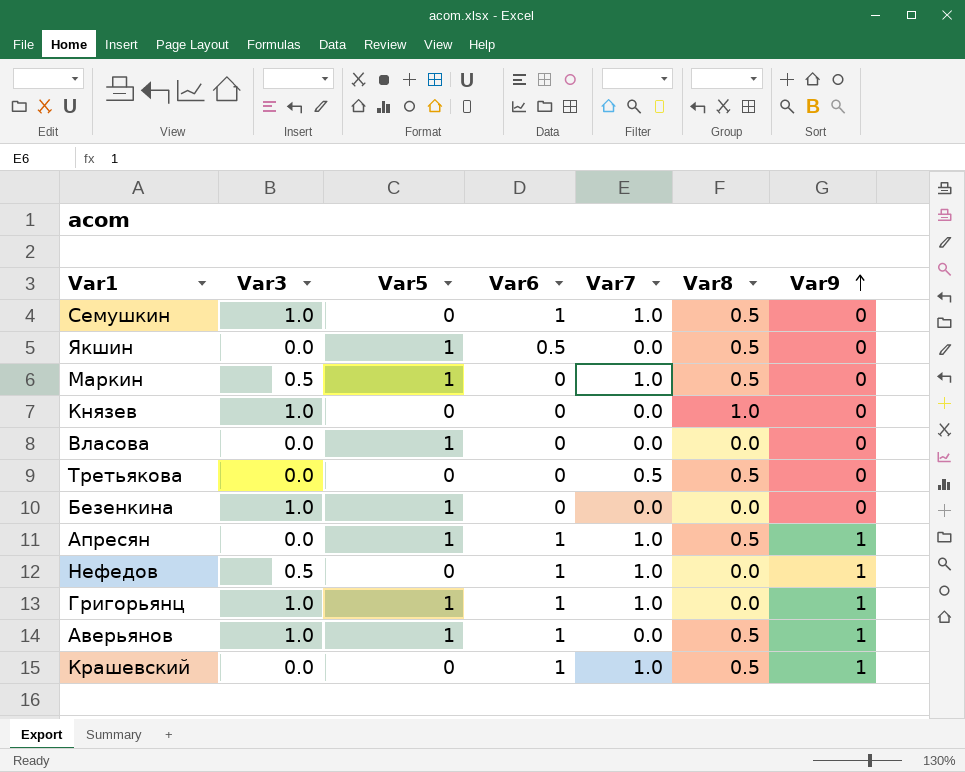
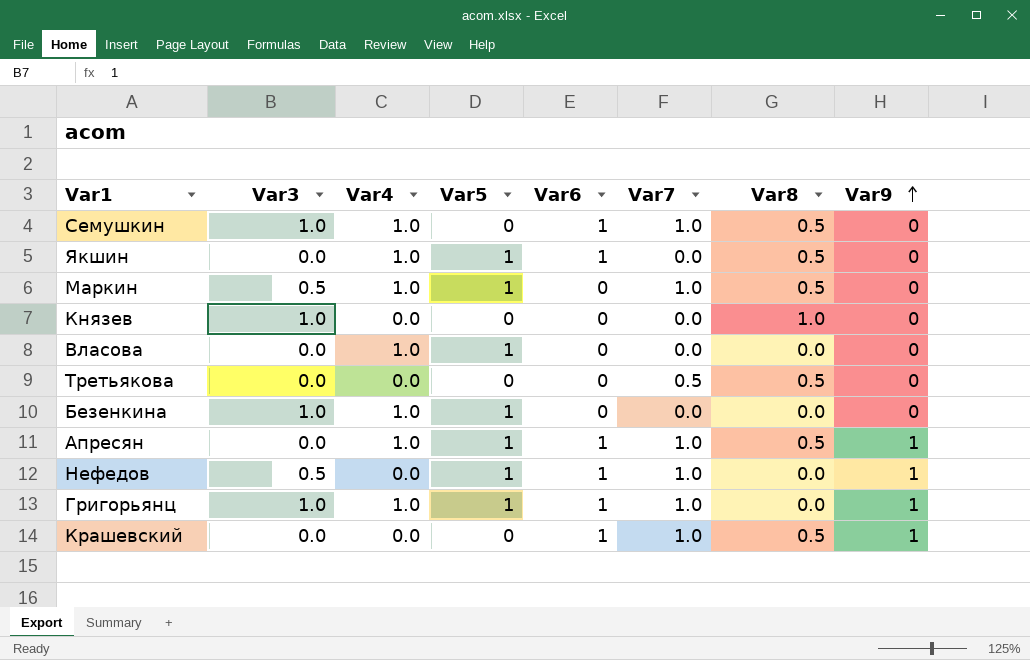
column Var4 | position: none -> 3
row Аверьянов: 1.0 | 1 | 1 | 0.0 | 0.5 | 1 -> none
Якшин | Var6: 0.5 -> 1
Нефедов | Var5: 0 -> 1

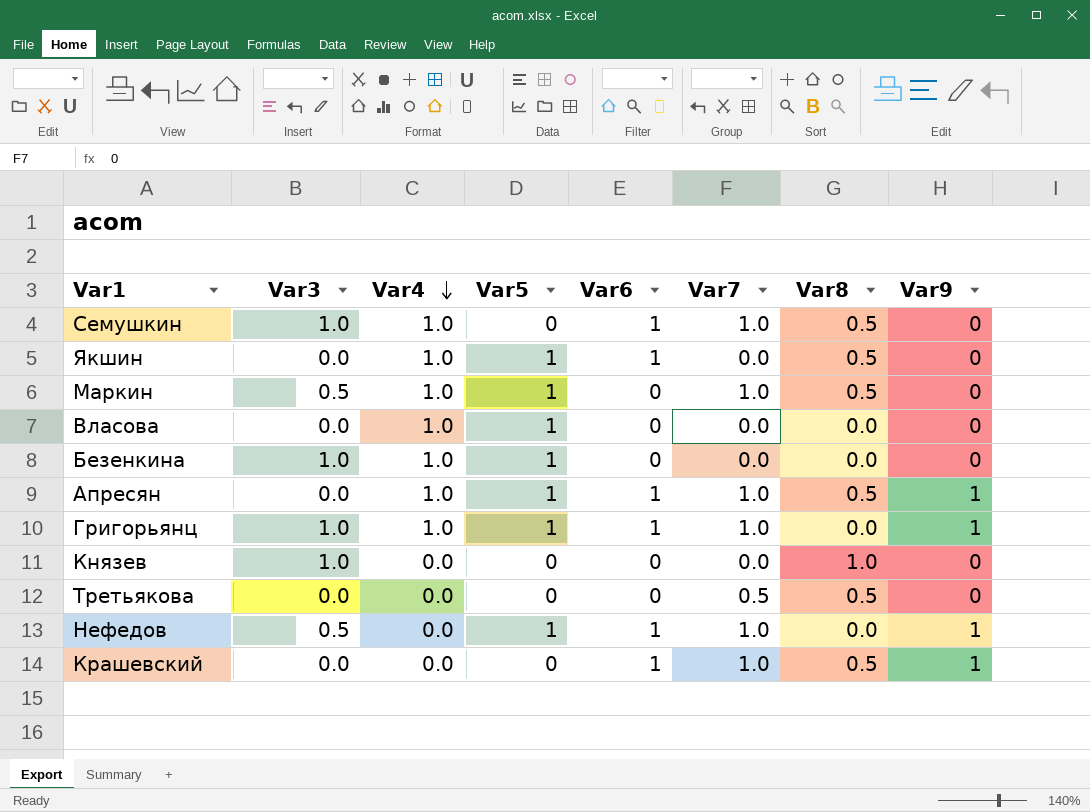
row order: Var9 ascending -> Var4 descending

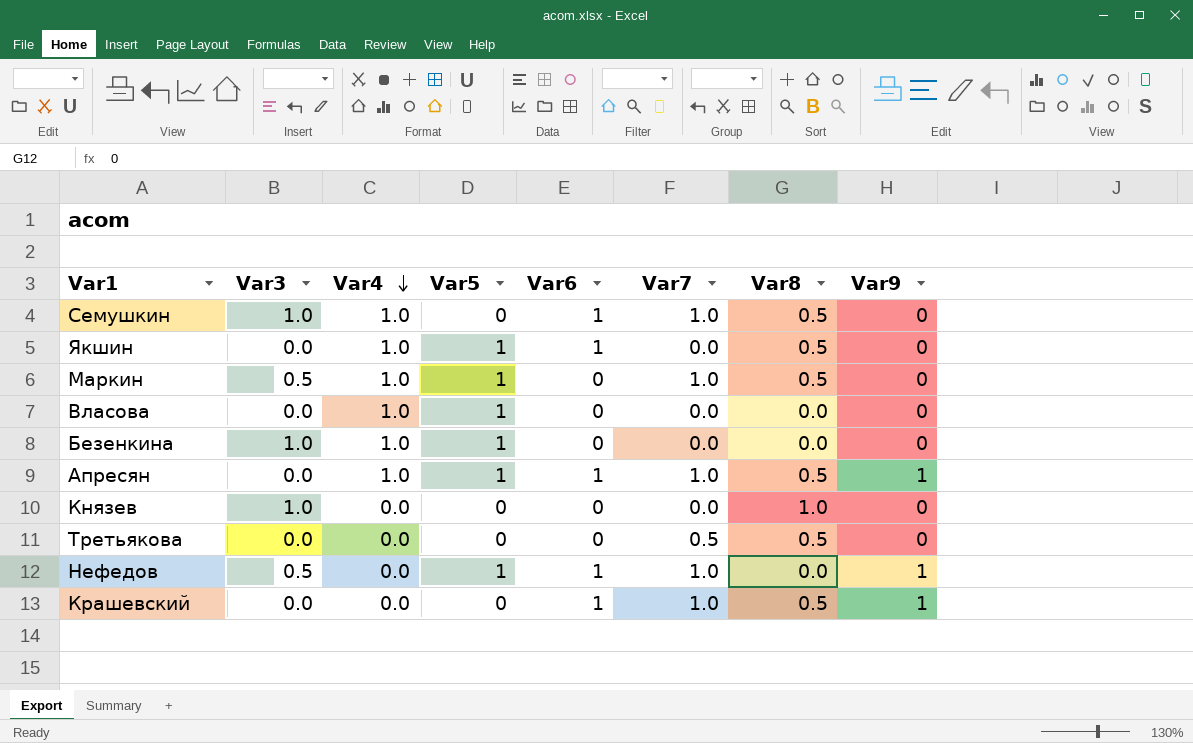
row Григорьянц: 1.0 | 1.0 | 1 | 1 | 1.0 | 0.0 | 1 -> none

